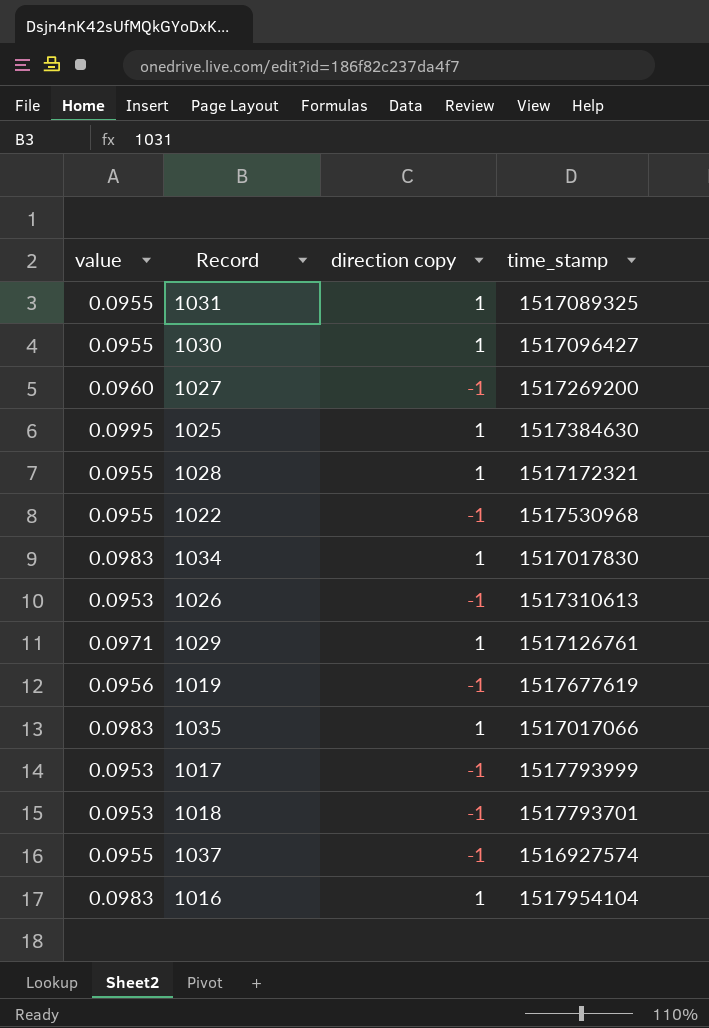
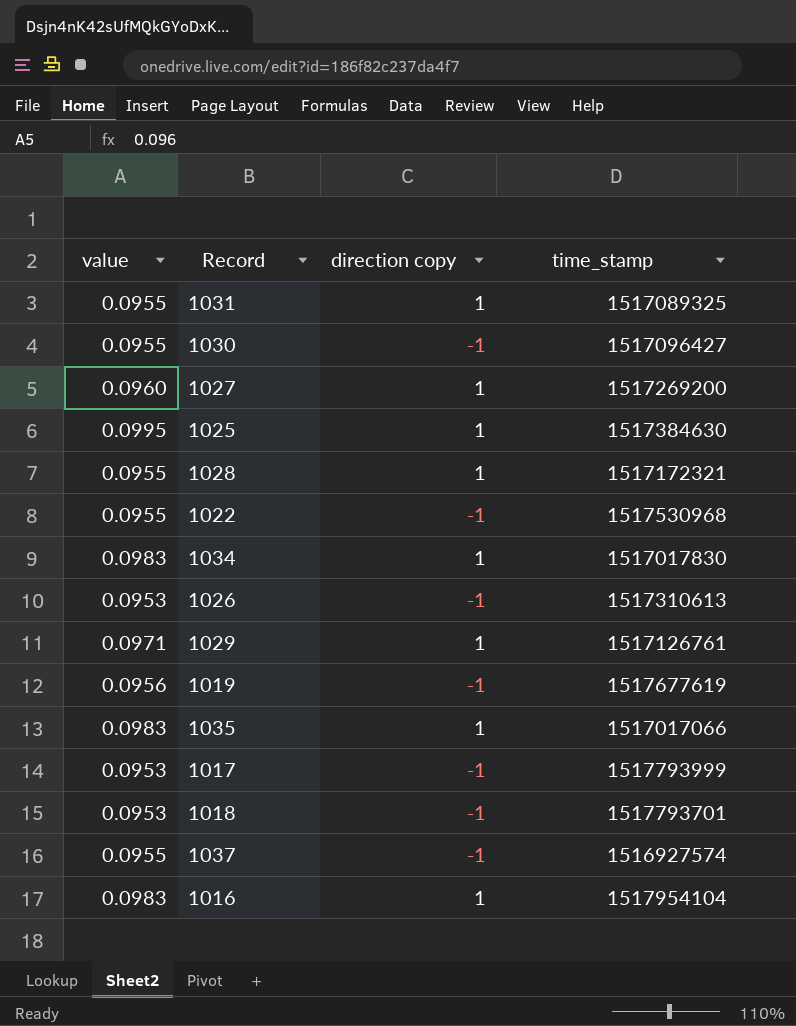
1030 | direction copy: 1 -> -1
1027 | direction copy: -1 -> 1

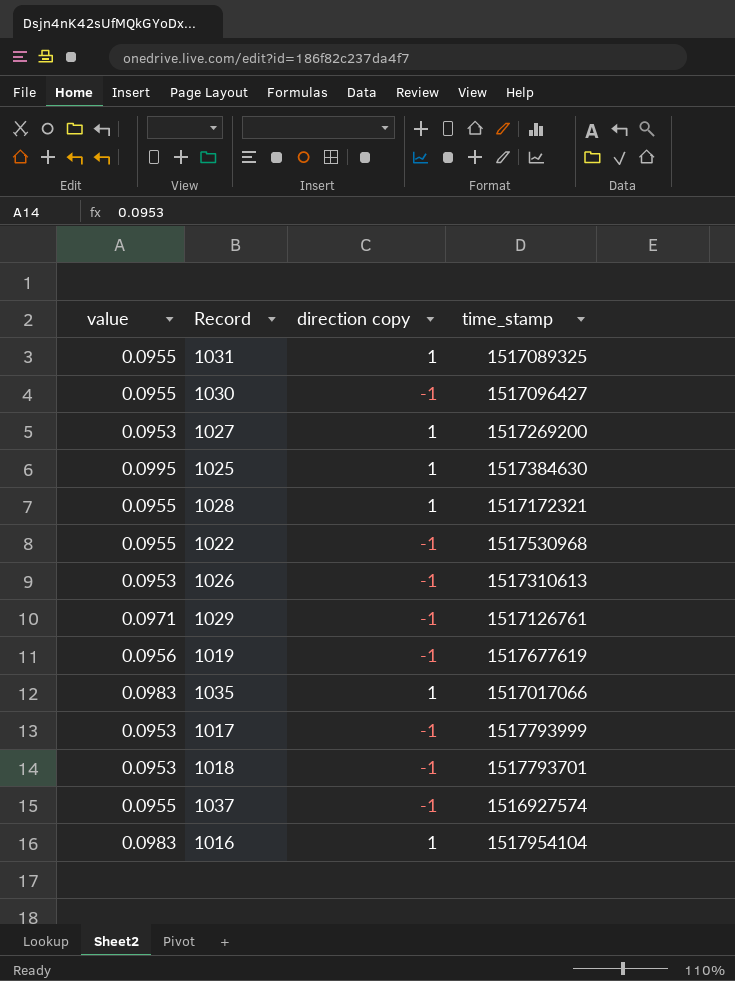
row 1034: 0.0983 | 1 | 1517017830 -> none
1027 | value: 0.0960 -> 0.0953
1029 | direction copy: 1 -> -1

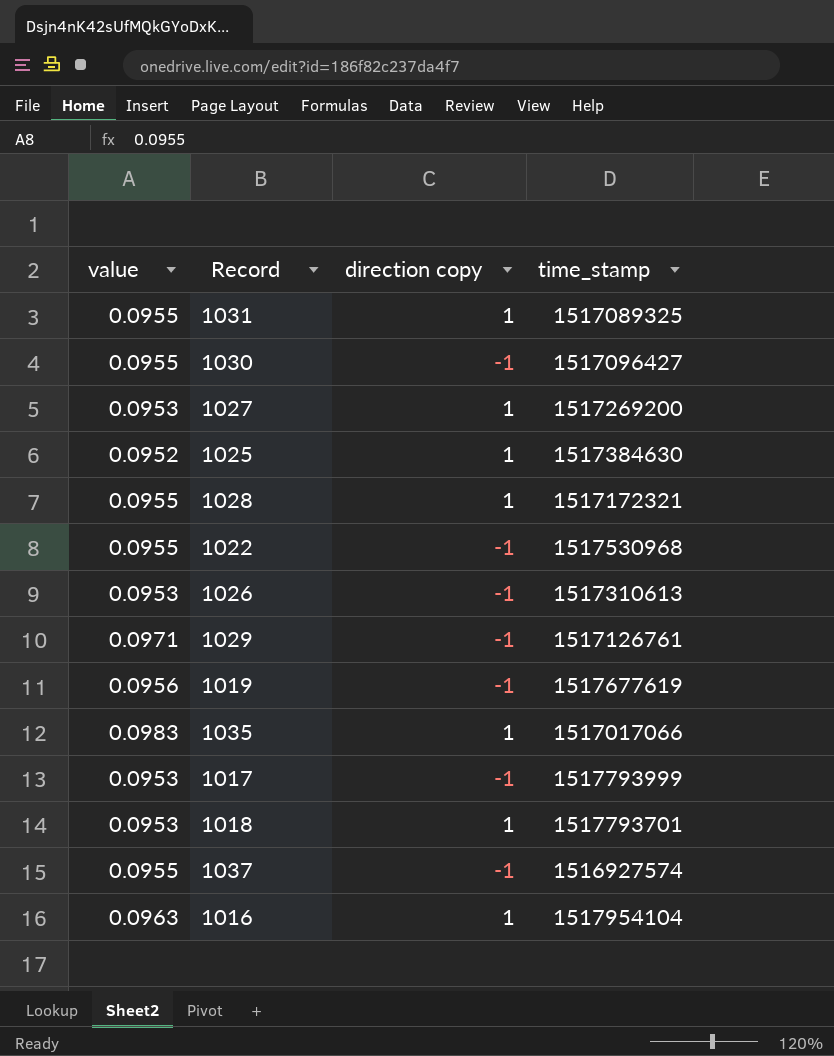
1025 | value: 0.0995 -> 0.0952
1018 | direction copy: -1 -> 1
1016 | value: 0.0983 -> 0.0963

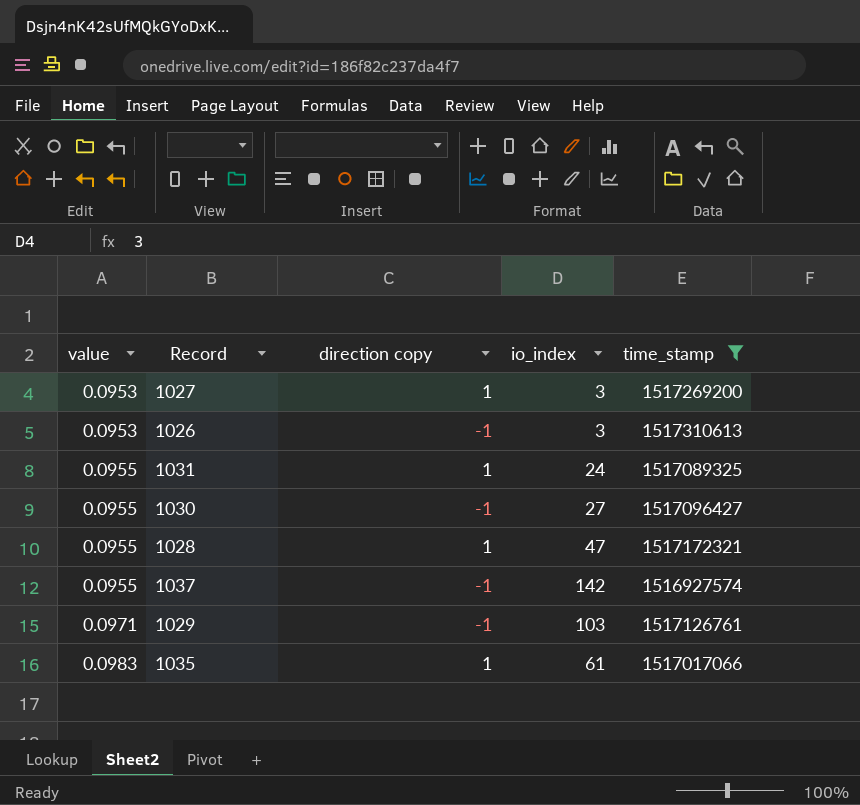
filter: none -> time_stamp <= 1517310613
row order: none -> value ascending
column io_index | position: none -> 4

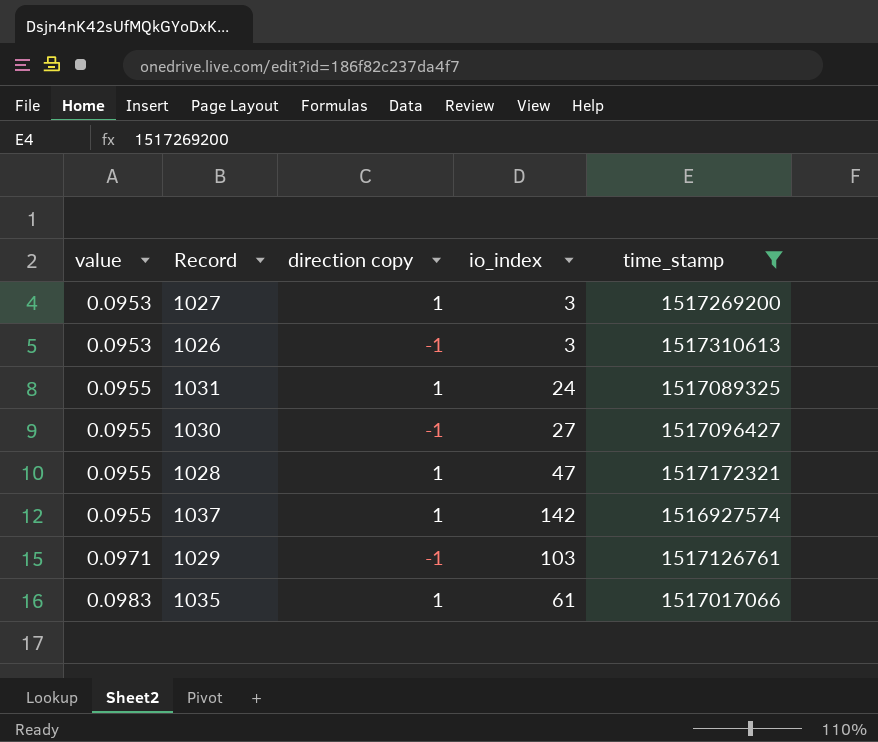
1037 | direction copy: -1 -> 1

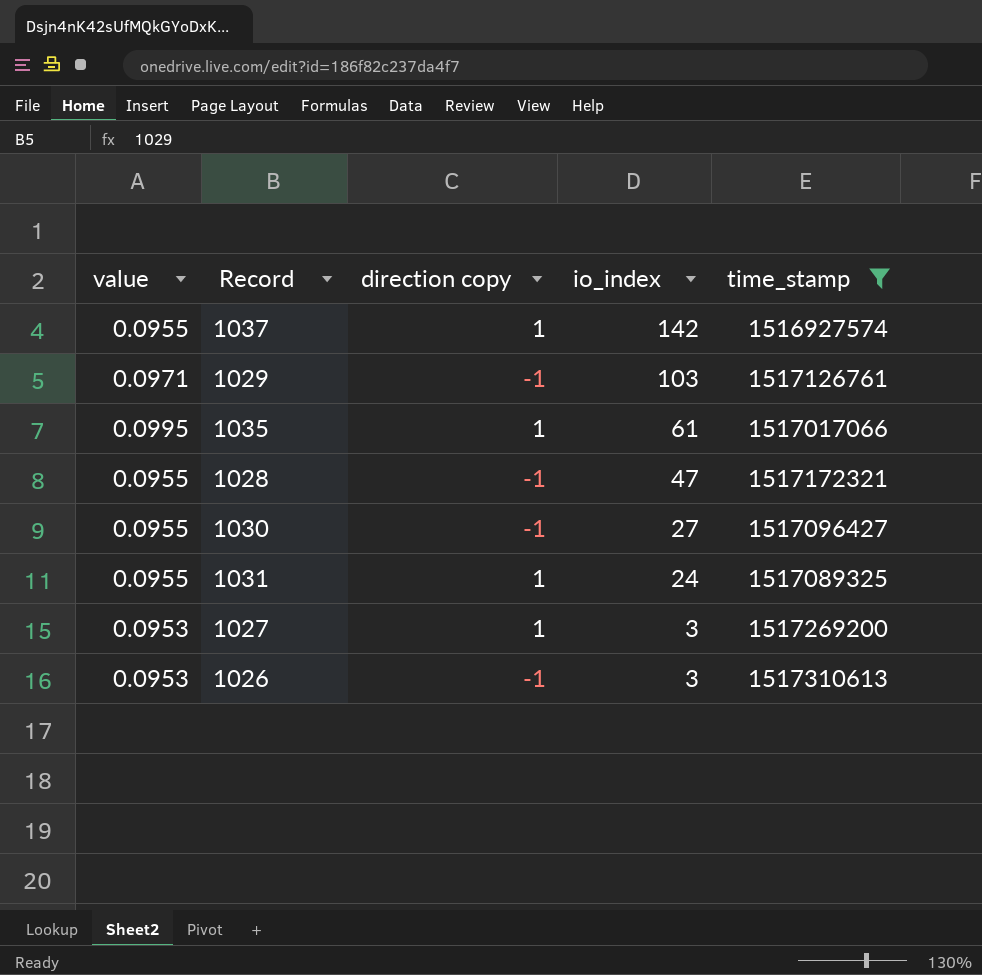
row order: value ascending -> io_index descending
1035 | value: 0.0983 -> 0.0995
1028 | direction copy: 1 -> -1

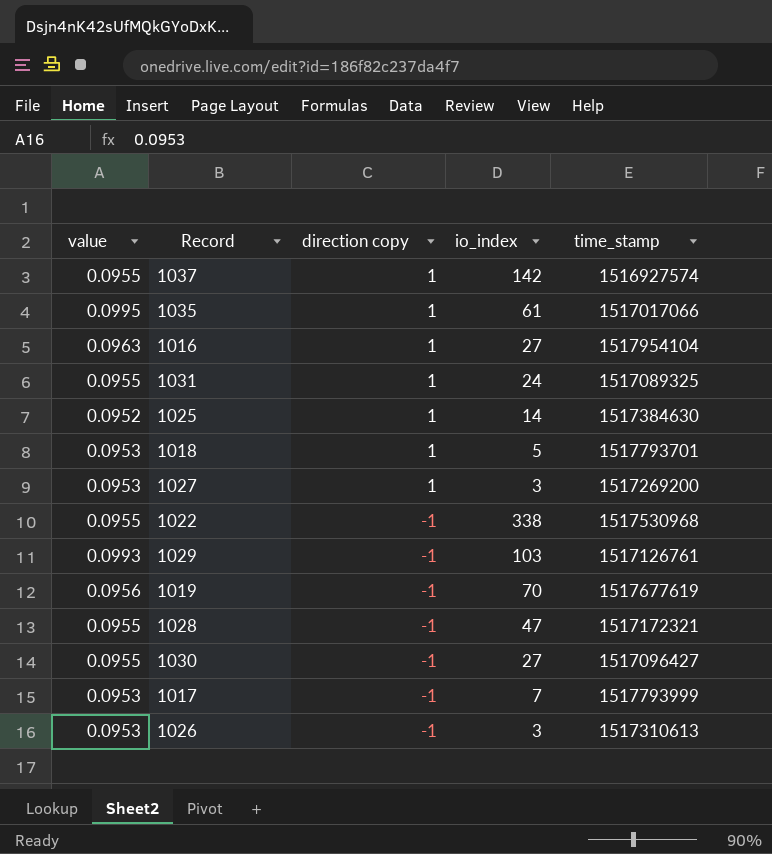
filter: time_stamp <= 1517310613 -> none
row order: io_index descending -> direction copy descending
1029 | value: 0.0971 -> 0.0993

